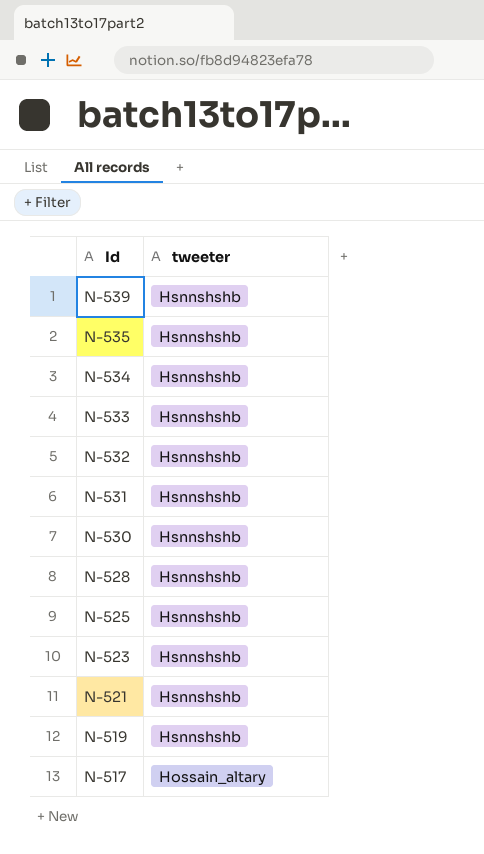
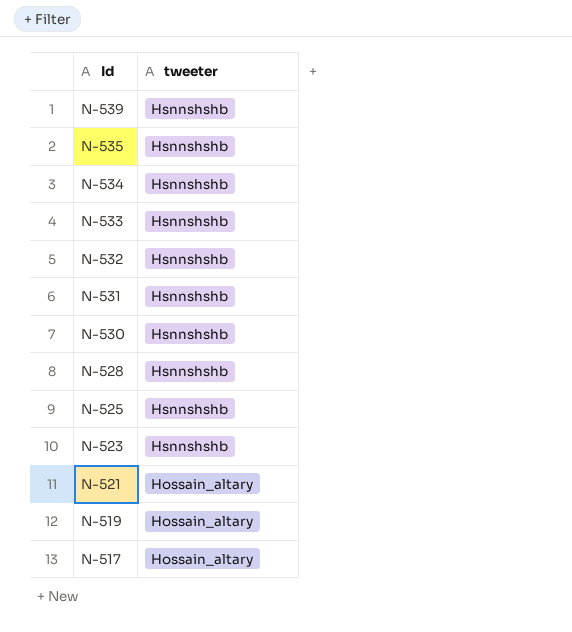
N-521 | tweeter: Hsnnshshb -> Hossain_altary
N-519 | tweeter: Hsnnshshb -> Hossain_altary

